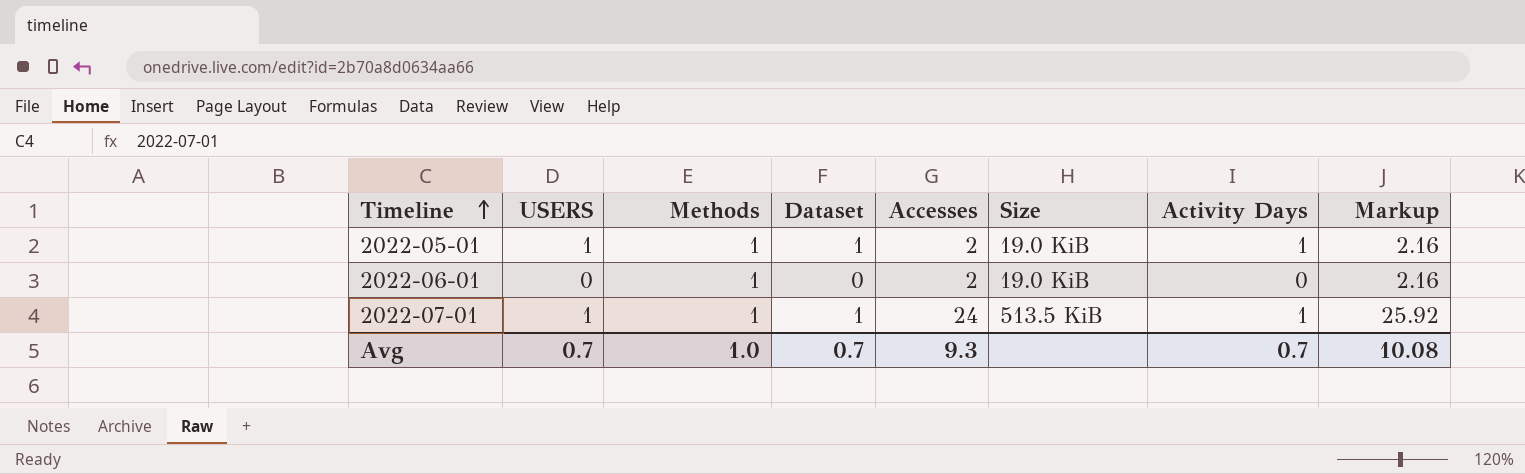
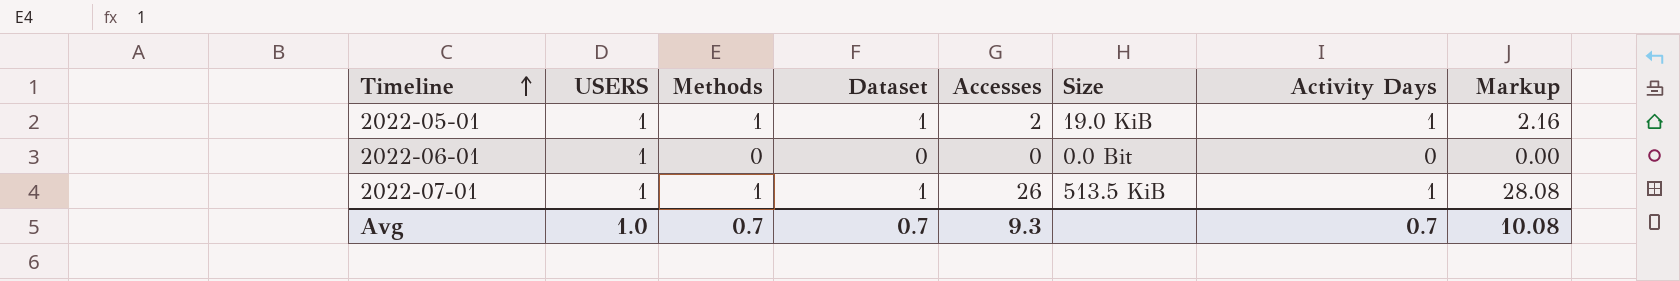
2022-06-01 | USERS: 0 -> 1
2022-06-01 | Methods: 1 -> 0
2022-06-01 | Accesses: 2 -> 0
2022-06-01 | Size: 19.0 KiB -> 0.0 Bit
2022-06-01 | Markup: 2.16 -> 0.00
2022-07-01 | Accesses: 24 -> 26
2022-07-01 | Markup: 25.92 -> 28.08
Avg | USERS: 0.7 -> 1.0
Avg | Methods: 1.0 -> 0.7

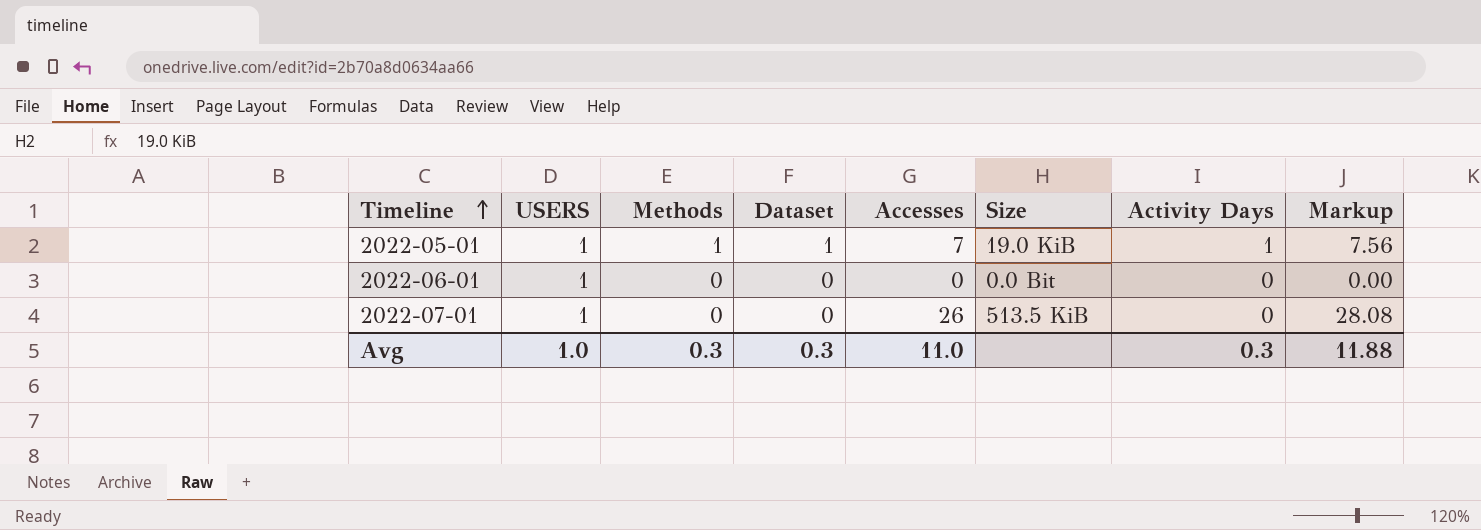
2022-05-01 | Accesses: 2 -> 7
2022-05-01 | Markup: 2.16 -> 7.56
2022-07-01 | Methods: 1 -> 0
2022-07-01 | Dataset: 1 -> 0
2022-07-01 | Activity Days: 1 -> 0
Avg | Methods: 0.7 -> 0.3
Avg | Dataset: 0.7 -> 0.3
Avg | Accesses: 9.3 -> 11.0
Avg | Activity Days: 0.7 -> 0.3
Avg | Markup: 10.08 -> 11.88

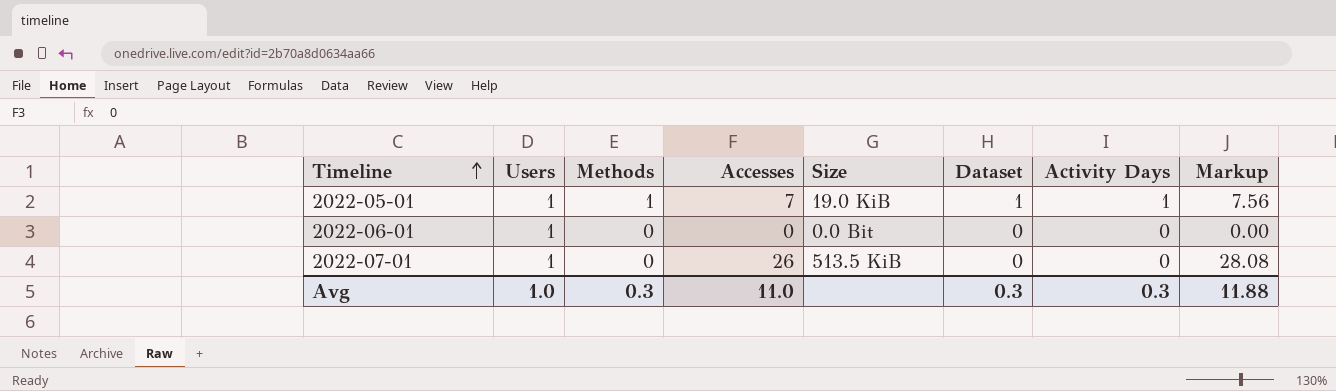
column name: USERS -> Users
column Dataset | position: 4 -> 6

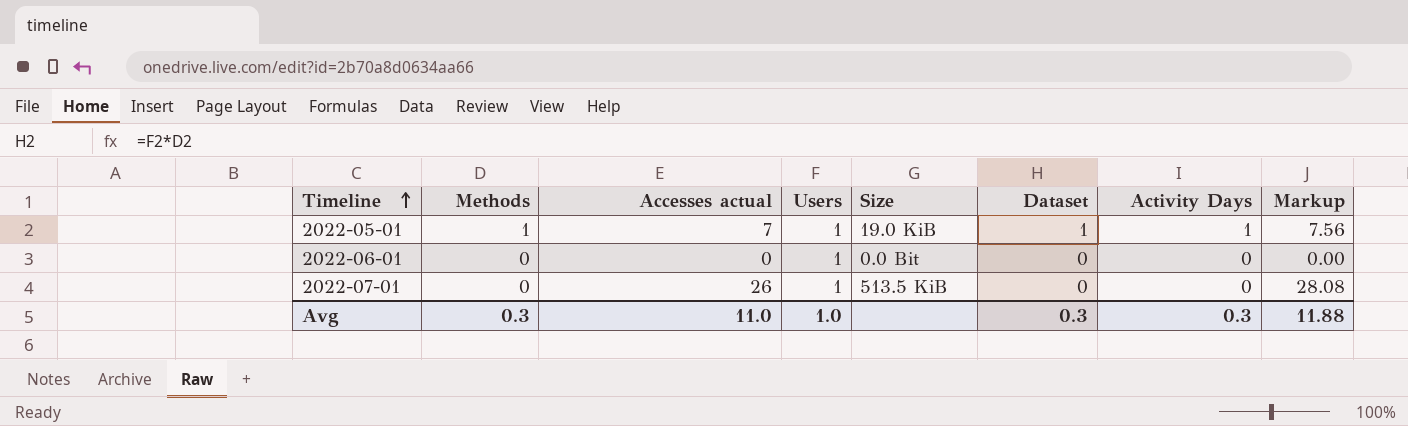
column name: Accesses -> Accesses actual
column Users | position: 2 -> 4

